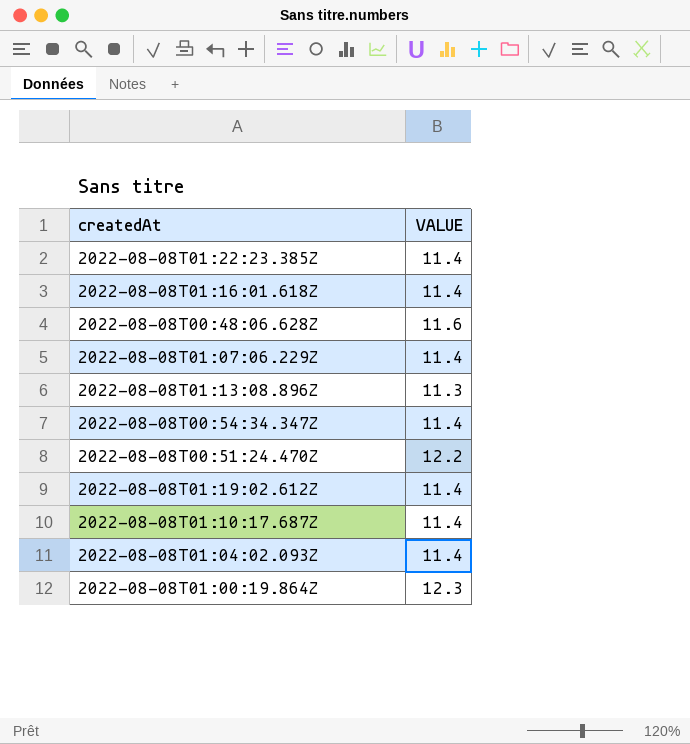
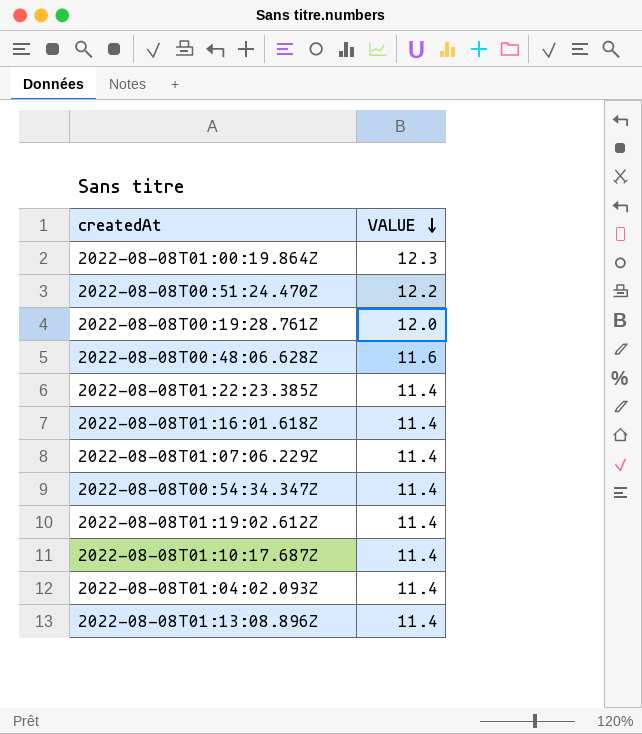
row order: none -> VALUE descending
row 2022-08-08T00:19:28.761Z: none -> 12.0
2022-08-08T01:13:08.896Z | VALUE: 11.3 -> 11.4

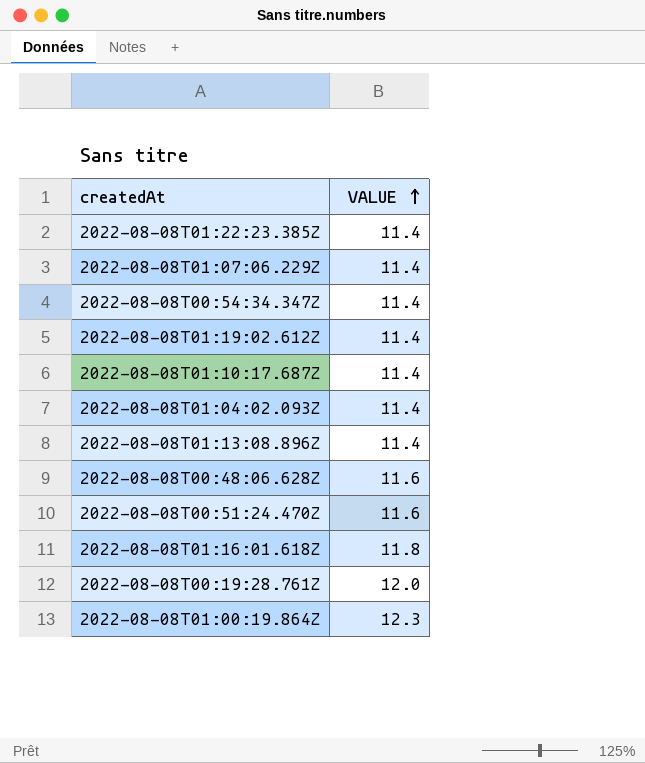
row order: VALUE descending -> VALUE ascending
2022-08-08T00:51:24.470Z | VALUE: 12.2 -> 11.6
2022-08-08T01:16:01.618Z | VALUE: 11.4 -> 11.8

